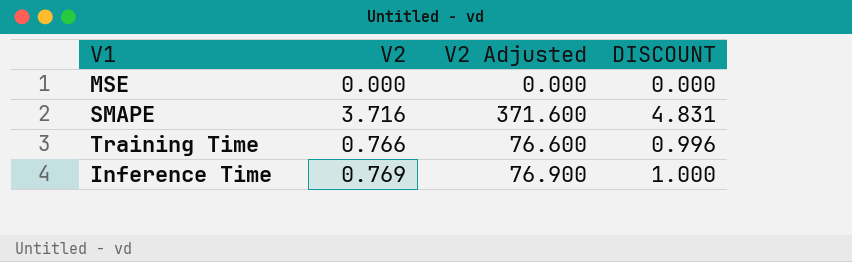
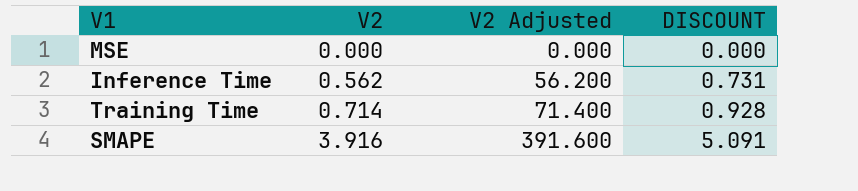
row order: none -> V2 ascending
Inference Time | V2: 0.769 -> 0.562
Inference Time | V2 Adjusted: 76.900 -> 56.200
Inference Time | DISCOUNT: 1.000 -> 0.731
Training Time | V2: 0.766 -> 0.714
Training Time | V2 Adjusted: 76.600 -> 71.400
Training Time | DISCOUNT: 0.996 -> 0.928
SMAPE | V2: 3.716 -> 3.916
SMAPE | V2 Adjusted: 371.600 -> 391.600
SMAPE | DISCOUNT: 4.831 -> 5.091

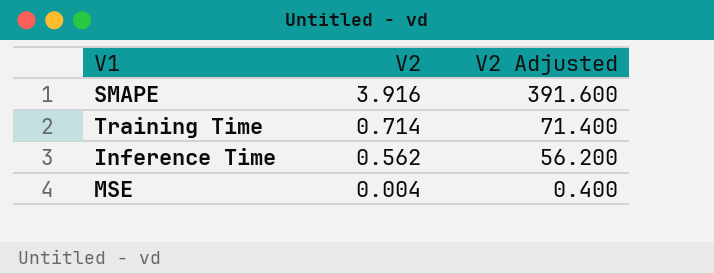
row order: V2 ascending -> V2 descending
column DISCOUNT | formula: [V2] * 1.3 -> none
MSE | V2: 0.000 -> 0.004
MSE | V2 Adjusted: 0.000 -> 0.400

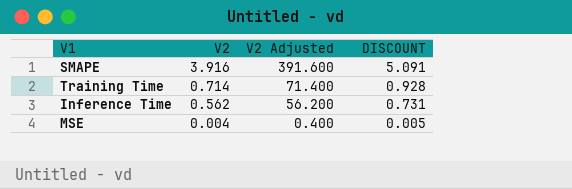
column DISCOUNT | formula: none -> [V2] * 1.3

